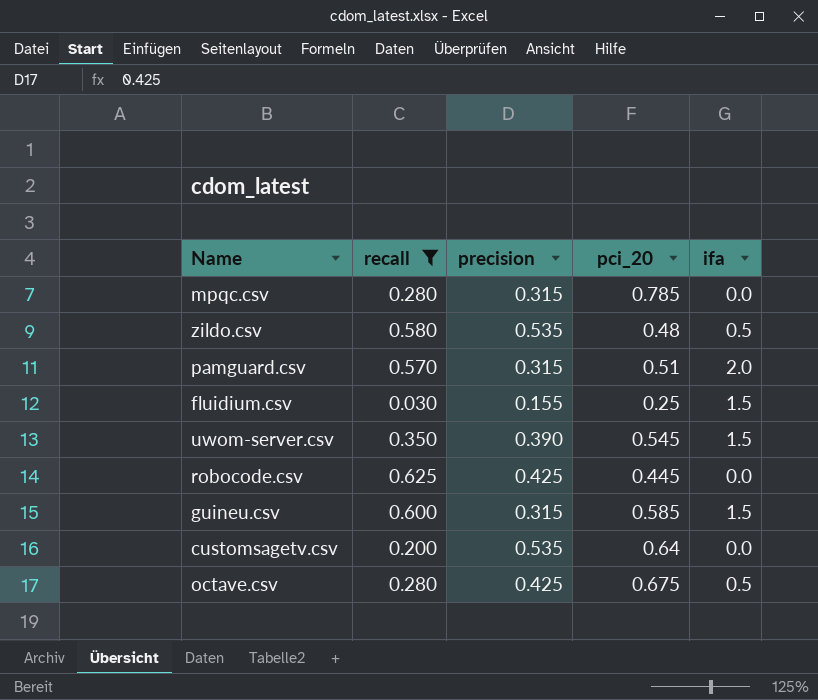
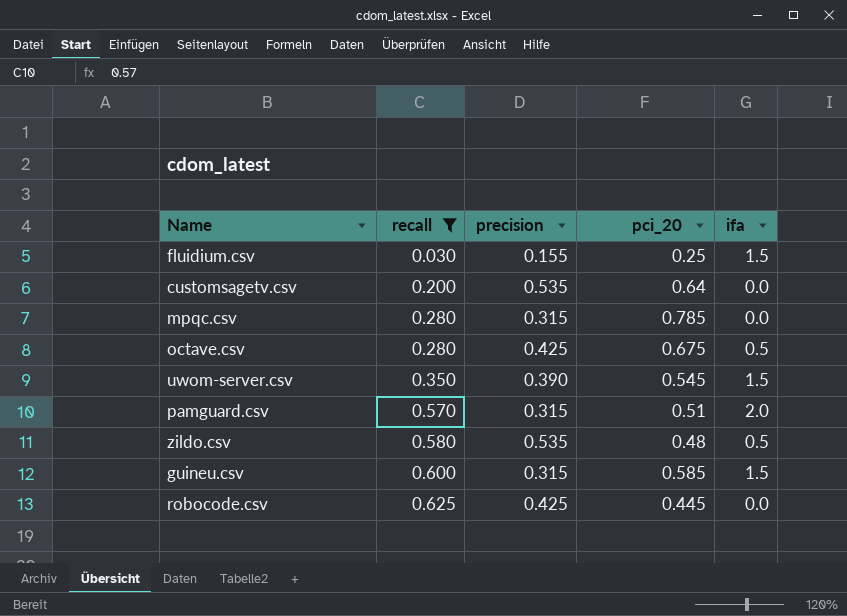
row order: none -> recall ascending

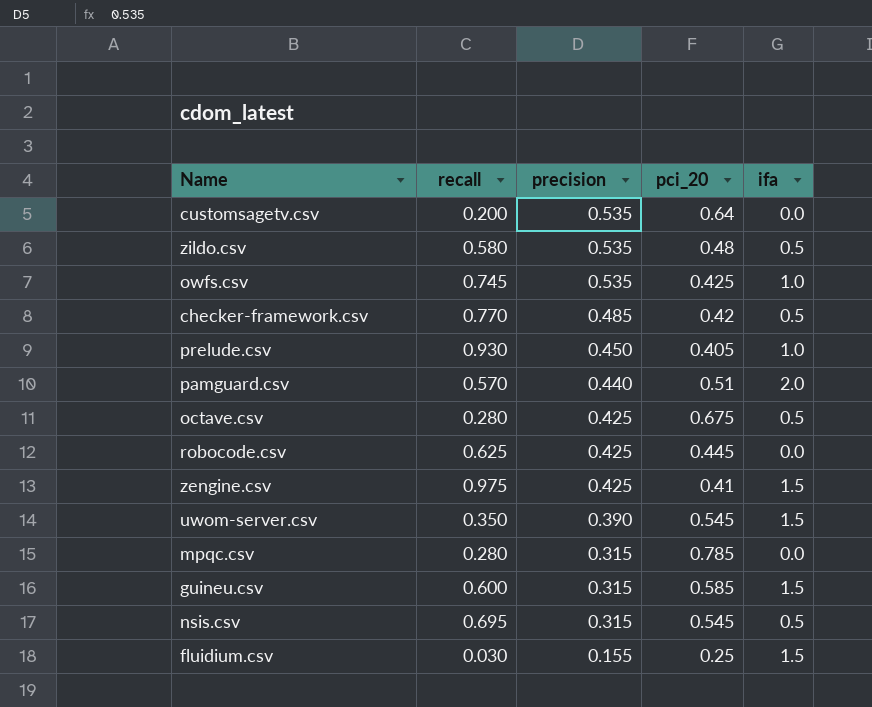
filter: recall <= 0.625 -> none
row order: recall ascending -> precision descending
pamguard.csv | precision: 0.315 -> 0.440

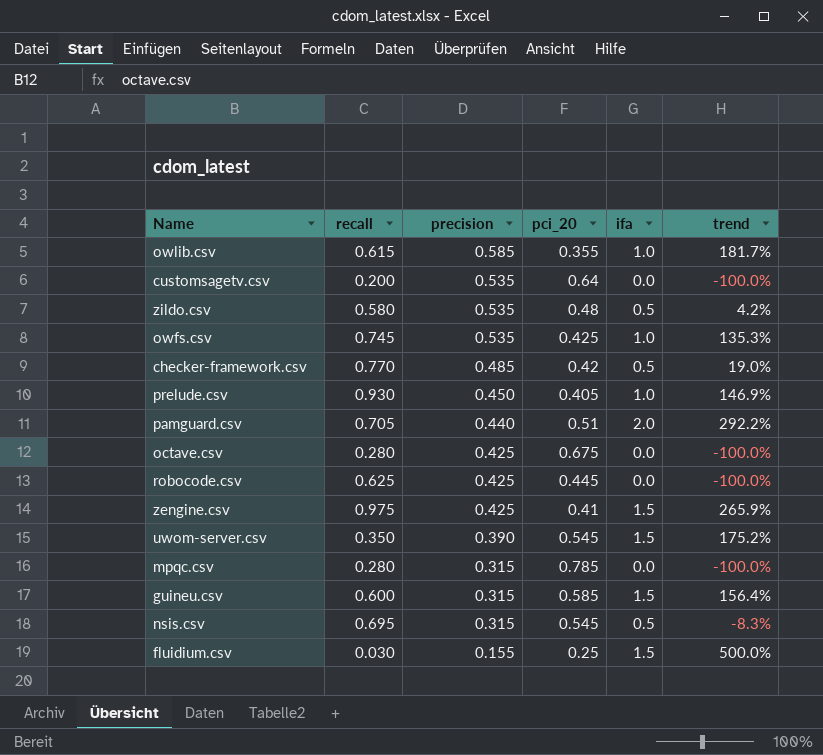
column trend | formula: none -> ([ifa] - [pci_20]) / [pci_20]
row owlib.csv: none -> 0.615 | 0.585 | 0.355 | 1.0 | 181.7%
pamguard.csv | recall: 0.570 -> 0.705
octave.csv | ifa: 0.5 -> 0.0

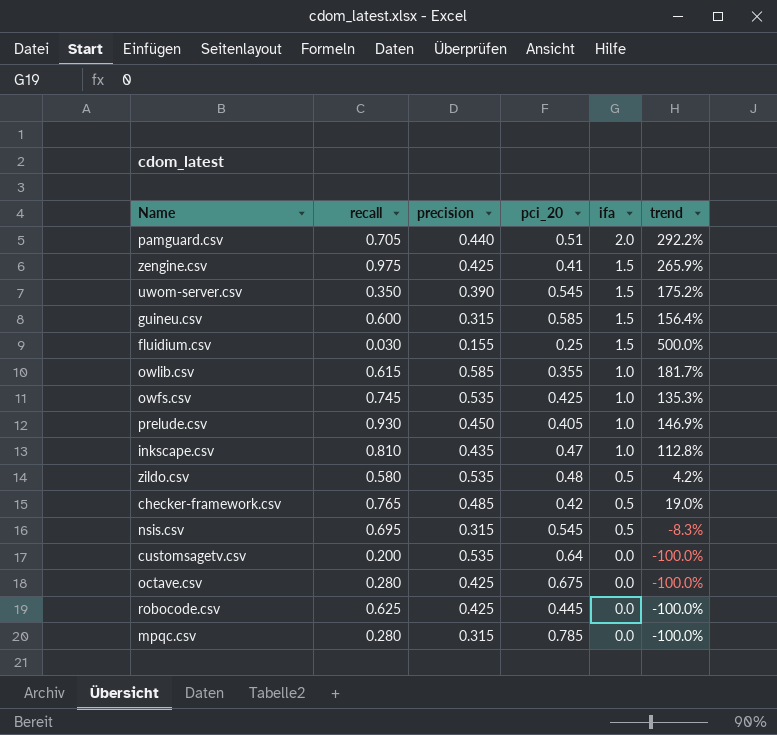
row order: precision descending -> ifa descending
row inkscape.csv: none -> 0.810 | 0.435 | 0.47 | 1.0 | 112.8%
checker-framework.csv | recall: 0.770 -> 0.765

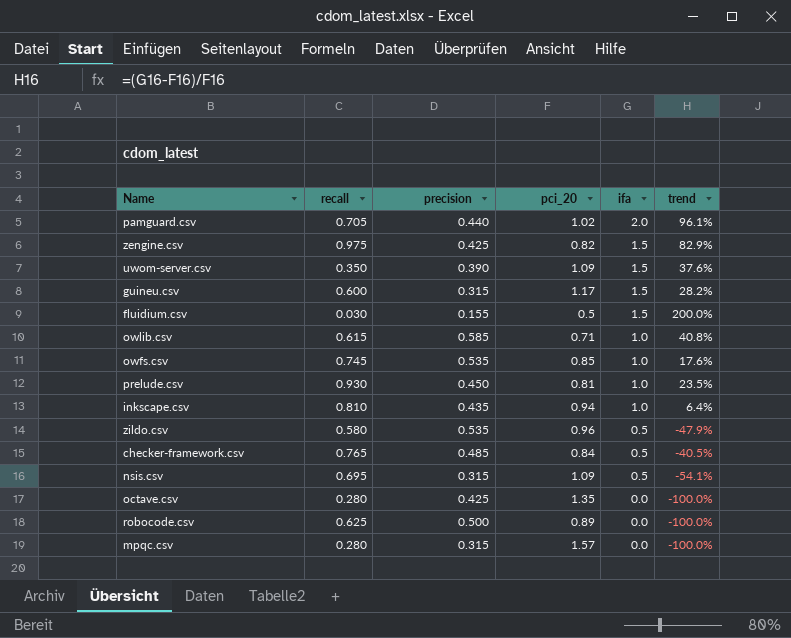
row customsagetv.csv: 0.200 | 0.535 | 0.64 | 0.0 | -100.0% -> none
pamguard.csv | pci_20: 0.51 -> 1.02
pamguard.csv | trend: 292.2% -> 96.1%
zengine.csv | pci_20: 0.41 -> 0.82
zengine.csv | trend: 265.9% -> 82.9%
uwom-server.csv | pci_20: 0.545 -> 1.09
uwom-server.csv | trend: 175.2% -> 37.6%
guineu.csv | pci_20: 0.585 -> 1.17
guineu.csv | trend: 156.4% -> 28.2%
fluidium.csv | pci_20: 0.25 -> 0.5
fluidium.csv | trend: 500.0% -> 200.0%
owlib.csv | pci_20: 0.355 -> 0.71
owlib.csv | trend: 181.7% -> 40.8%
owfs.csv | pci_20: 0.425 -> 0.85
owfs.csv | trend: 135.3% -> 17.6%
prelude.csv | pci_20: 0.405 -> 0.81
prelude.csv | trend: 146.9% -> 23.5%
inkscape.csv | pci_20: 0.47 -> 0.94
inkscape.csv | trend: 112.8% -> 6.4%
zildo.csv | pci_20: 0.48 -> 0.96
zildo.csv | trend: 4.2% -> -47.9%
checker-framework.csv | pci_20: 0.42 -> 0.84
checker-framework.csv | trend: 19.0% -> -40.5%
nsis.csv | pci_20: 0.545 -> 1.09
nsis.csv | trend: -8.3% -> -54.1%
octave.csv | pci_20: 0.675 -> 1.35
robocode.csv | precision: 0.425 -> 0.500
robocode.csv | pci_20: 0.445 -> 0.89
mpqc.csv | pci_20: 0.785 -> 1.57

